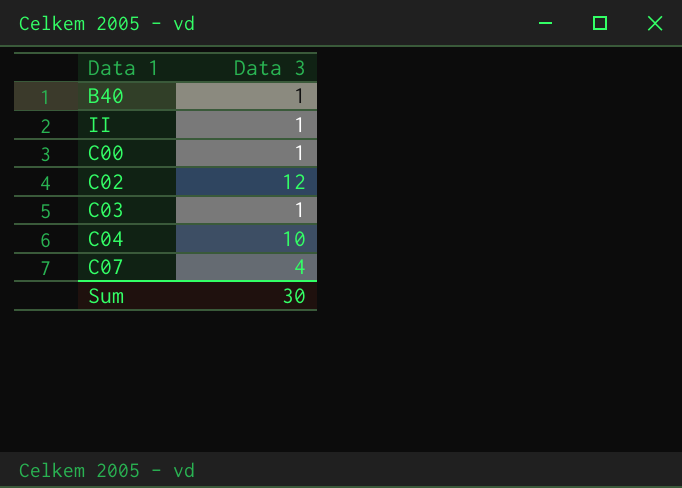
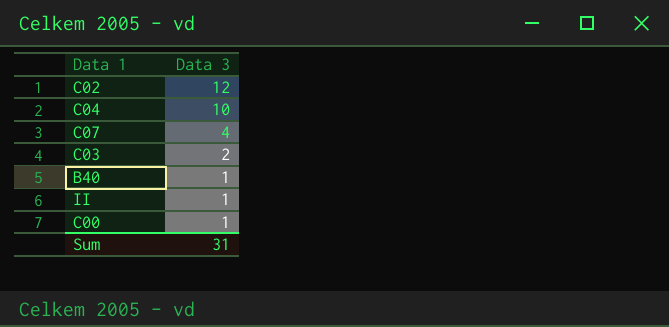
row order: none -> Data 3 descending
C03 | Data 3: 1 -> 2
Sum | Data 3: 30 -> 31

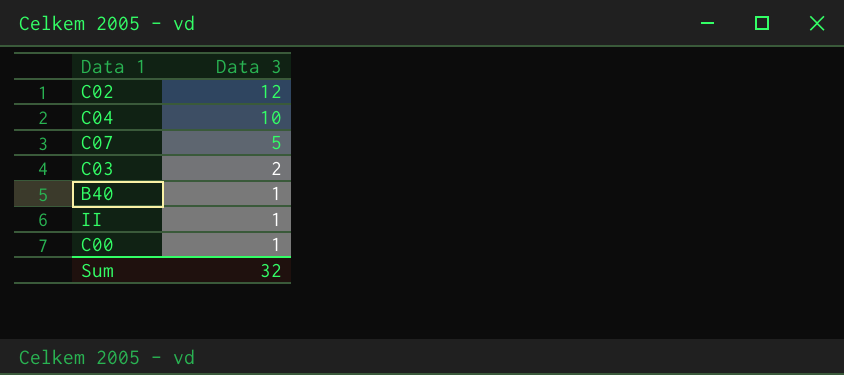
C07 | Data 3: 4 -> 5
Sum | Data 3: 31 -> 32

